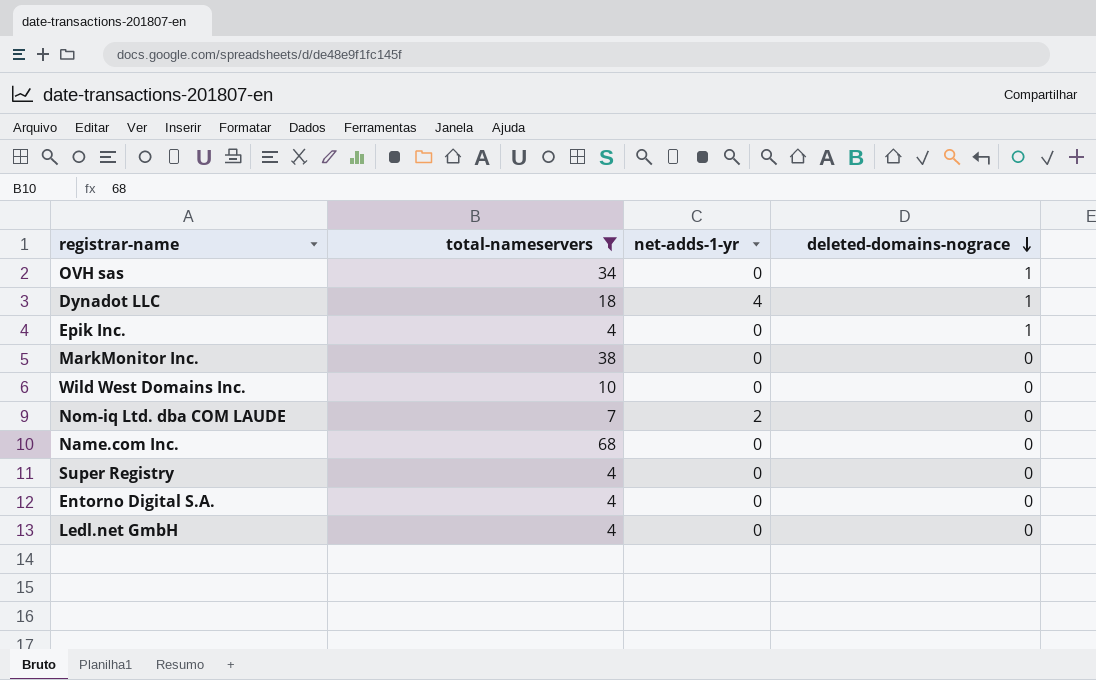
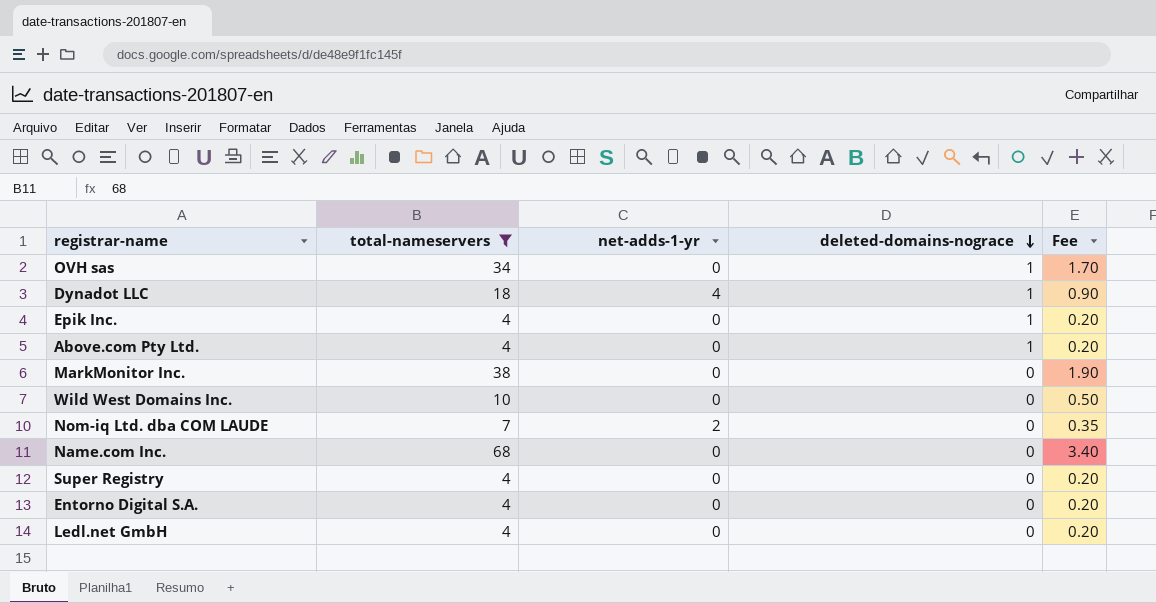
column Fee | formula: none -> [total-nameservers] * 0.05
row Above.com Pty Ltd.: none -> 4 | 0 | 1 | 0.20

